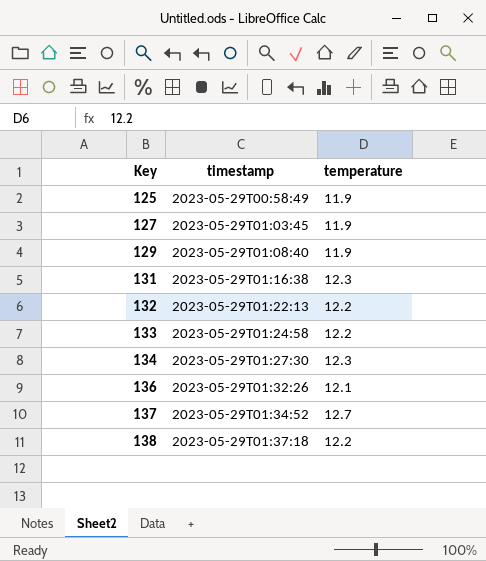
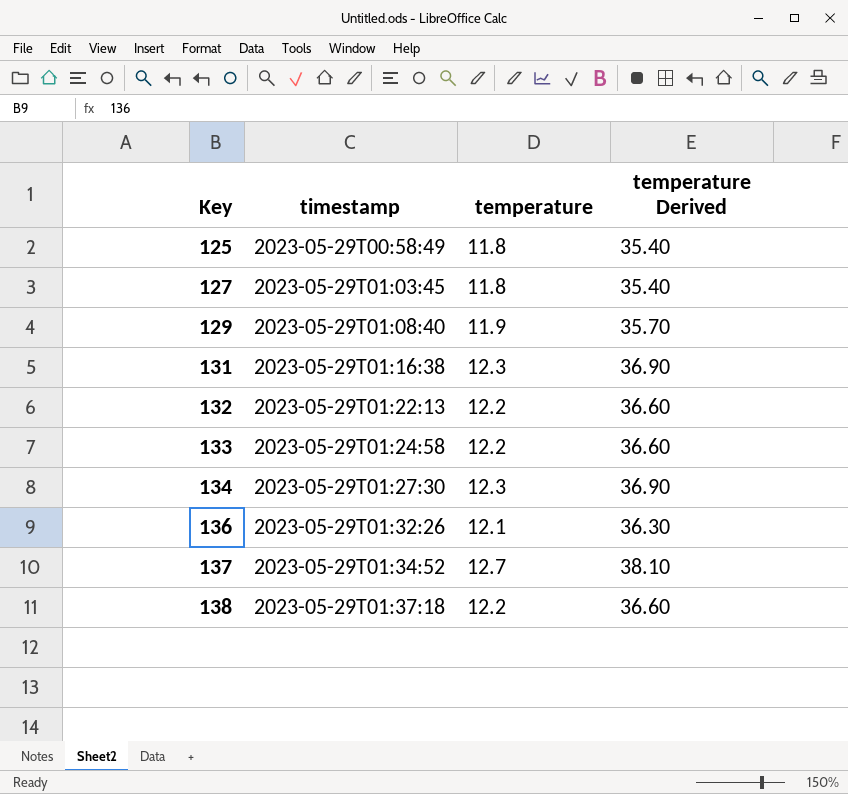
column temperature Derived | formula: none -> [temperature] * 3
125 | temperature: 11.9 -> 11.8
127 | temperature: 11.9 -> 11.8

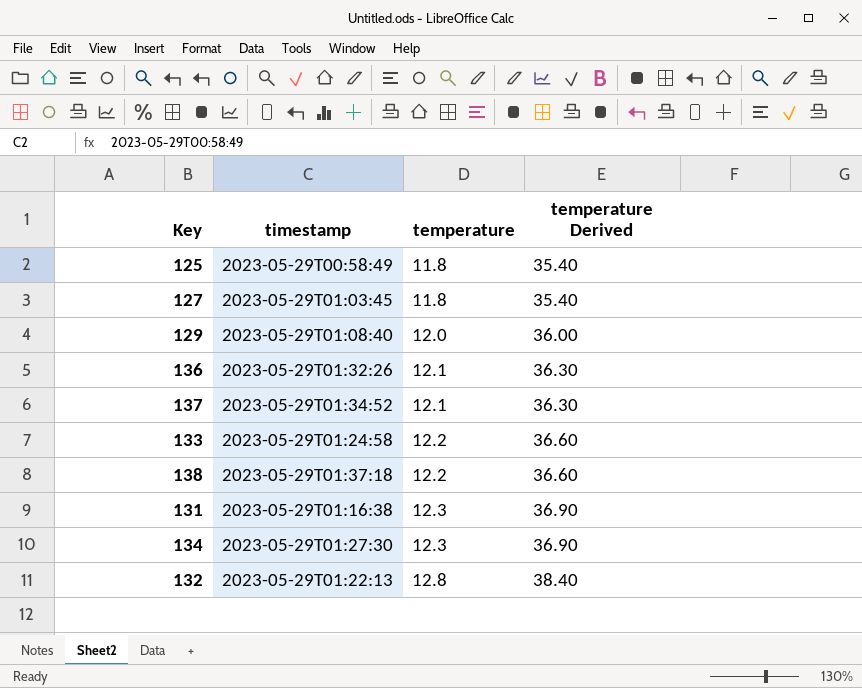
row order: Key ascending -> temperature ascending
129 | temperature: 11.9 -> 12.0
129 | temperature Derived: 35.70 -> 36.00
137 | temperature: 12.7 -> 12.1
137 | temperature Derived: 38.10 -> 36.30
132 | temperature: 12.2 -> 12.8
132 | temperature Derived: 36.60 -> 38.40

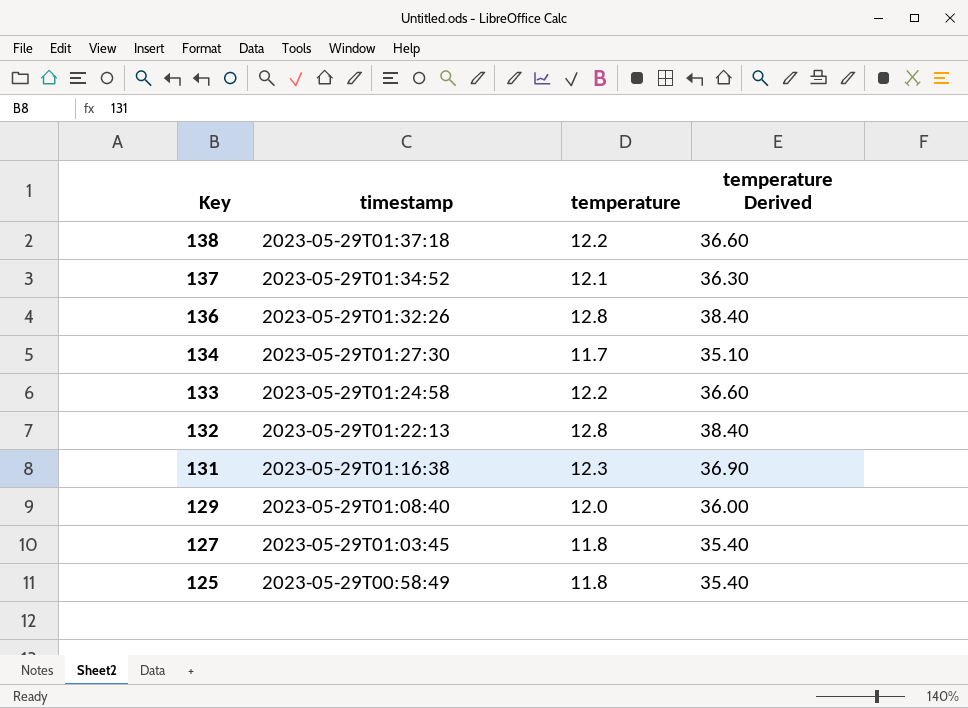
row order: temperature ascending -> Key descending
136 | temperature: 12.1 -> 12.8
136 | temperature Derived: 36.30 -> 38.40
134 | temperature: 12.3 -> 11.7
134 | temperature Derived: 36.90 -> 35.10

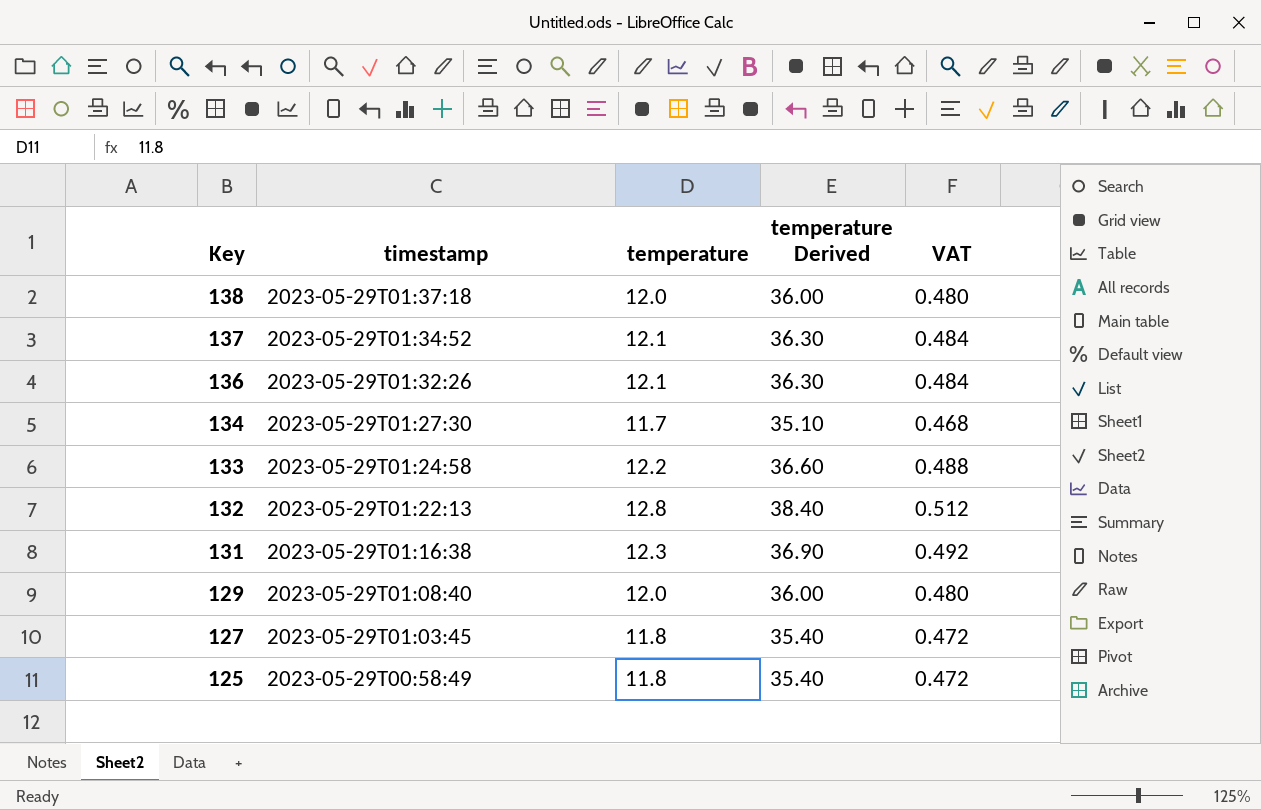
column VAT | formula: none -> [temperature] * 0.04
138 | temperature: 12.2 -> 12.0
138 | temperature Derived: 36.60 -> 36.00
136 | temperature: 12.8 -> 12.1
136 | temperature Derived: 38.40 -> 36.30

